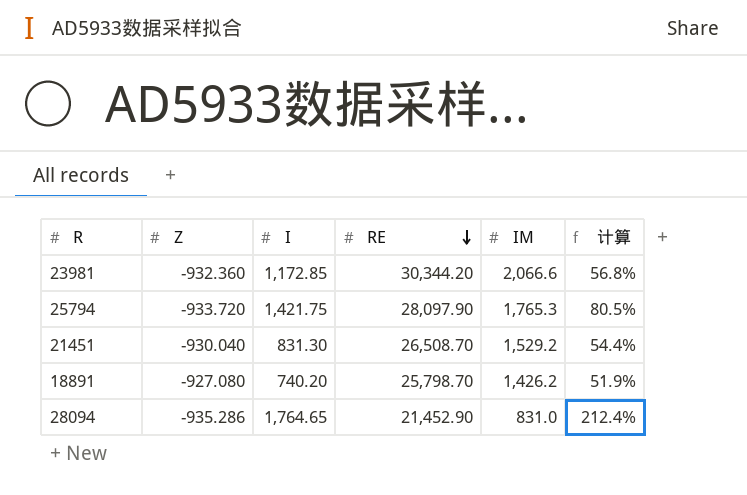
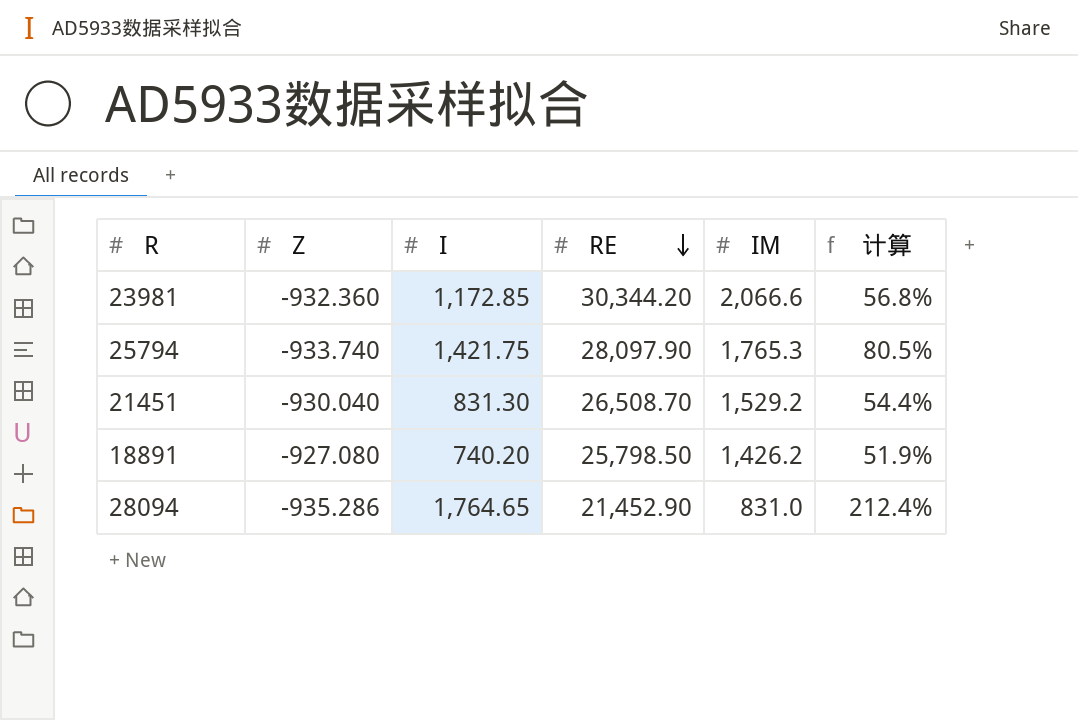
25794 | Z: -933.720 -> -933.740
18891 | RE: 25,798.70 -> 25,798.50

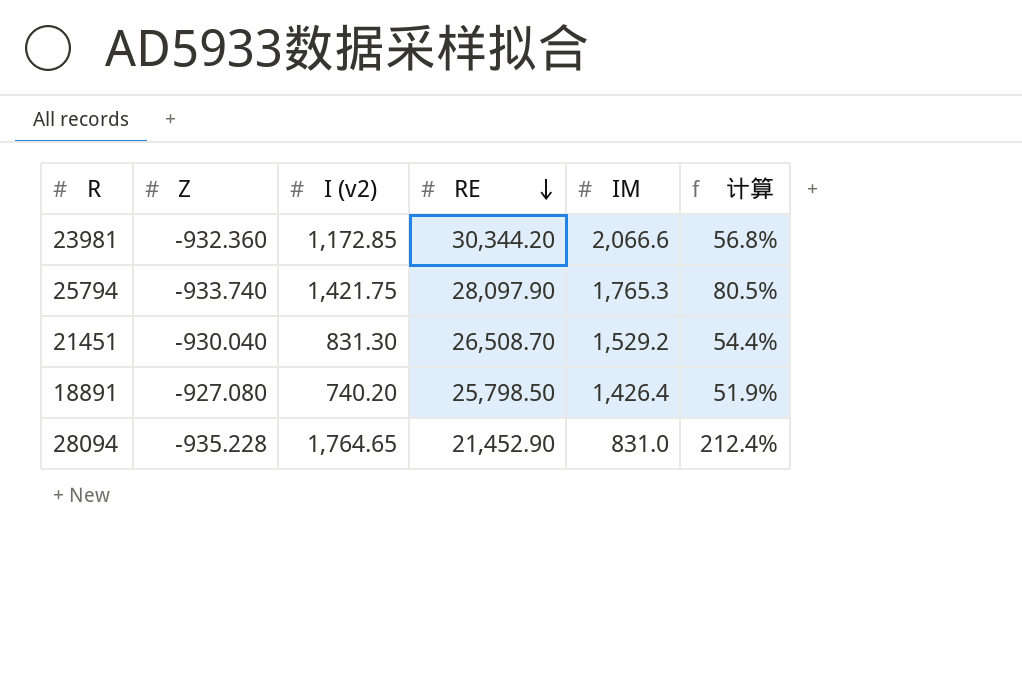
column name: I -> I (v2)
18891 | IM: 1,426.2 -> 1,426.4
28094 | Z: -935.286 -> -935.228

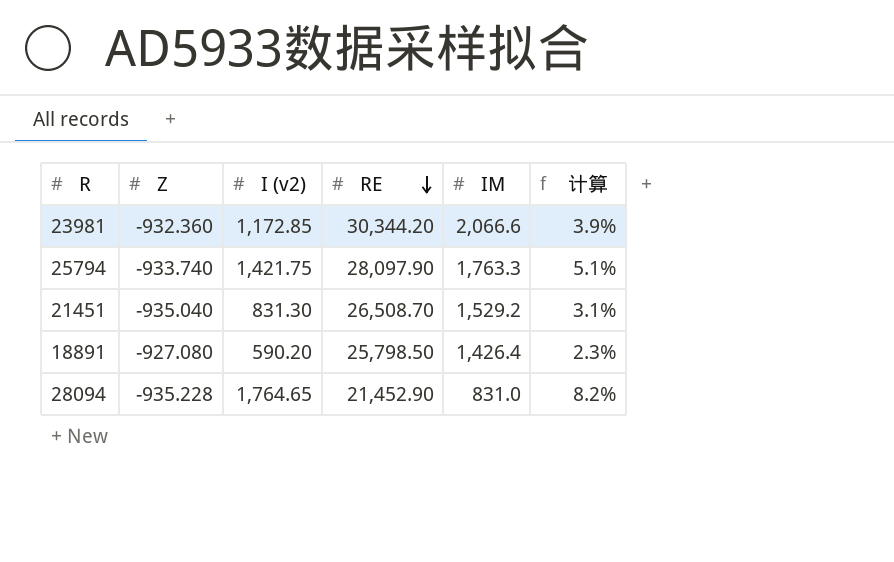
column 计算 | formula: [I (v2)] / [IM] -> [I (v2)] / [RE]
25794 | IM: 1,765.3 -> 1,763.3
21451 | Z: -930.040 -> -935.040
18891 | I (v2): 740.20 -> 590.20

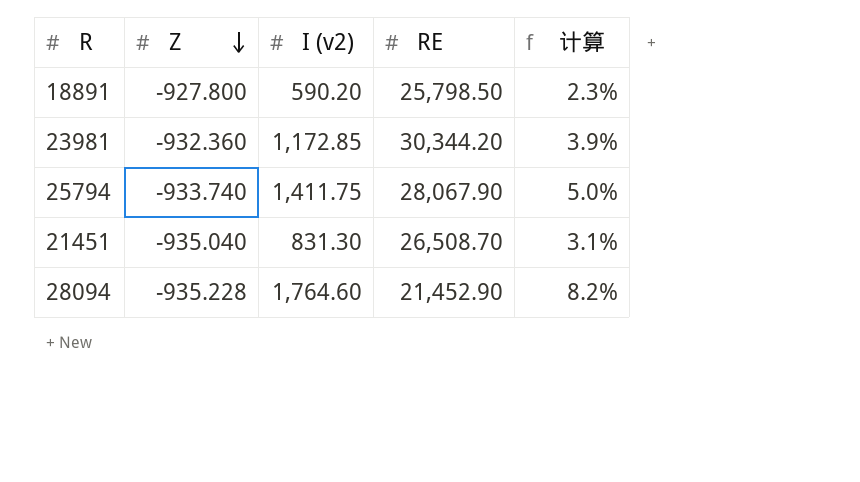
row order: RE descending -> Z descending
column IM | position: 5 -> none
18891 | Z: -927.080 -> -927.800
25794 | I (v2): 1,421.75 -> 1,411.75
25794 | RE: 28,097.90 -> 28,067.90
25794 | 计算: 5.1% -> 5.0%
28094 | I (v2): 1,764.65 -> 1,764.60

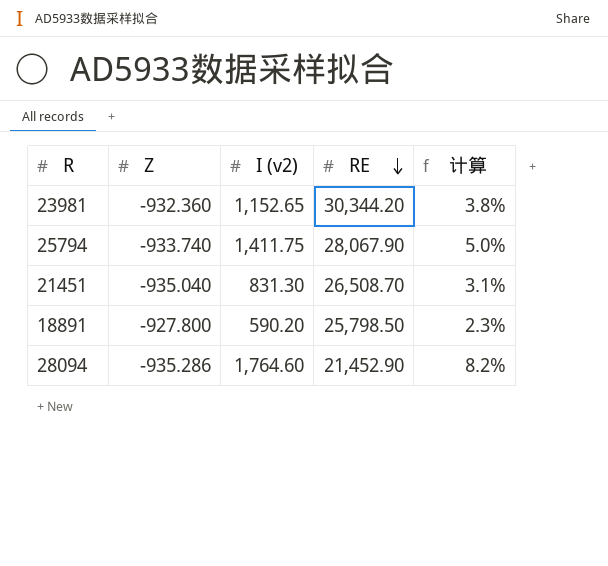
row order: Z descending -> RE descending
23981 | I (v2): 1,172.85 -> 1,152.65
23981 | 计算: 3.9% -> 3.8%
28094 | Z: -935.228 -> -935.286

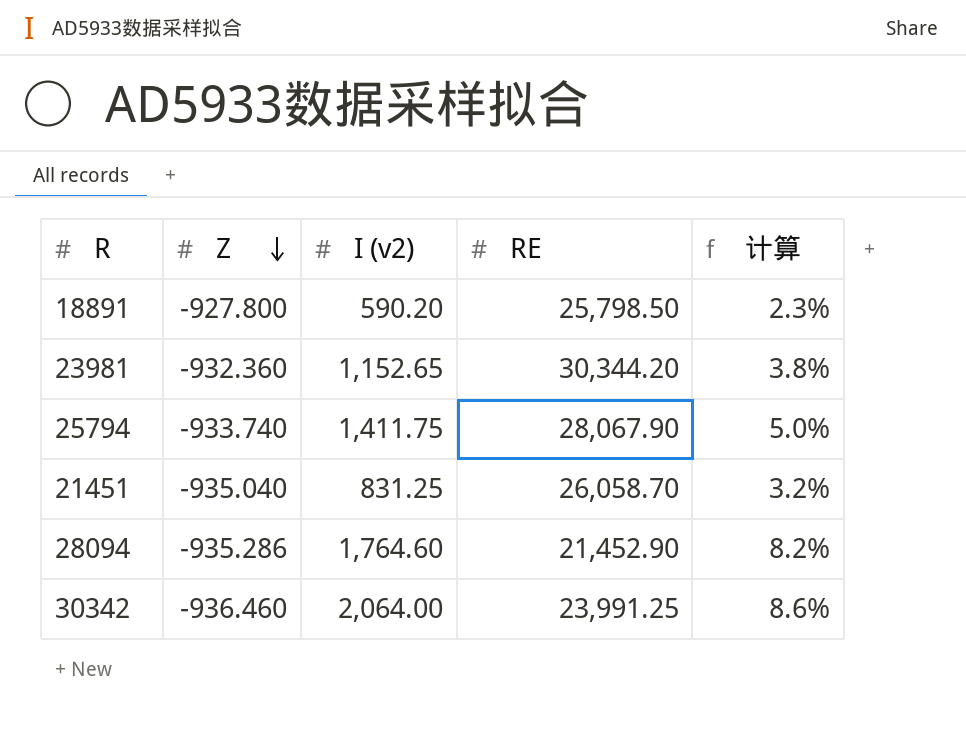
row order: RE descending -> Z descending
21451 | I (v2): 831.30 -> 831.25
21451 | RE: 26,508.70 -> 26,058.70
21451 | 计算: 3.1% -> 3.2%
row 30342: none -> -936.460 | 2,064.00 | 23,991.25 | 8.6%

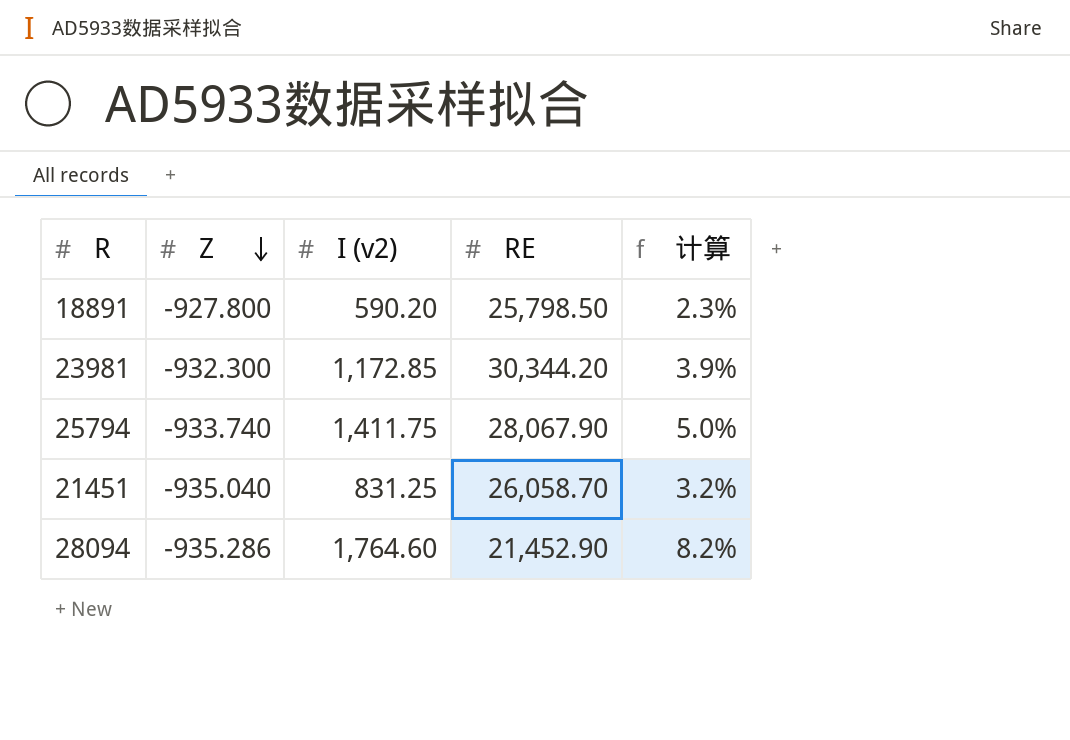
row 30342: -936.460 | 2,064.00 | 23,991.25 | 8.6% -> none
23981 | Z: -932.360 -> -932.300
23981 | I (v2): 1,152.65 -> 1,172.85
23981 | 计算: 3.8% -> 3.9%

